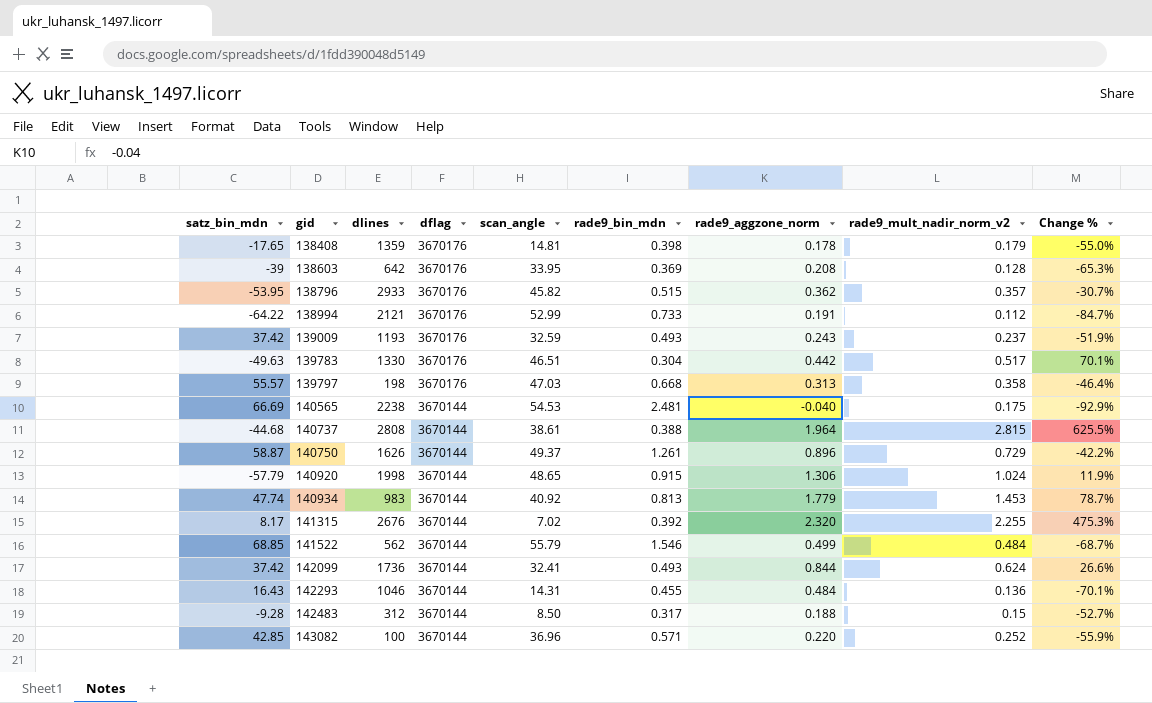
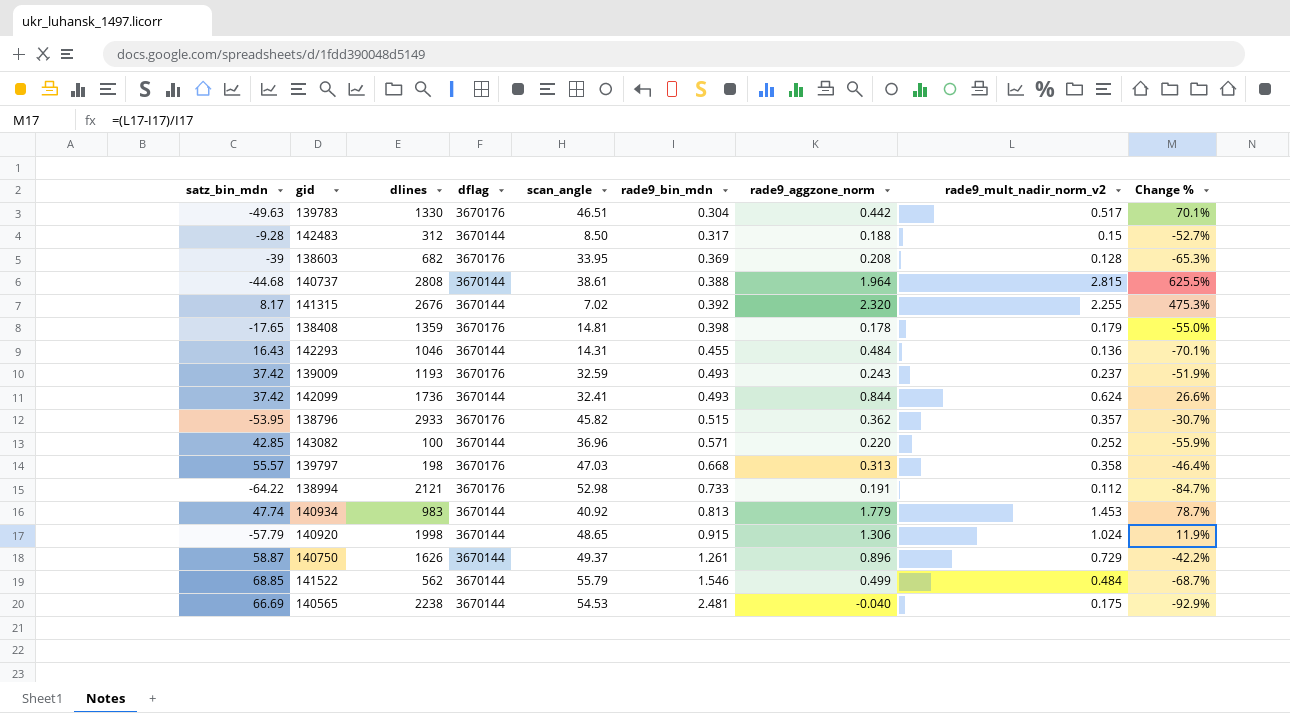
row order: gid ascending -> rade9_bin_mdn ascending
138603 | dlines: 642 -> 682
138994 | scan_angle: 52.99 -> 52.98

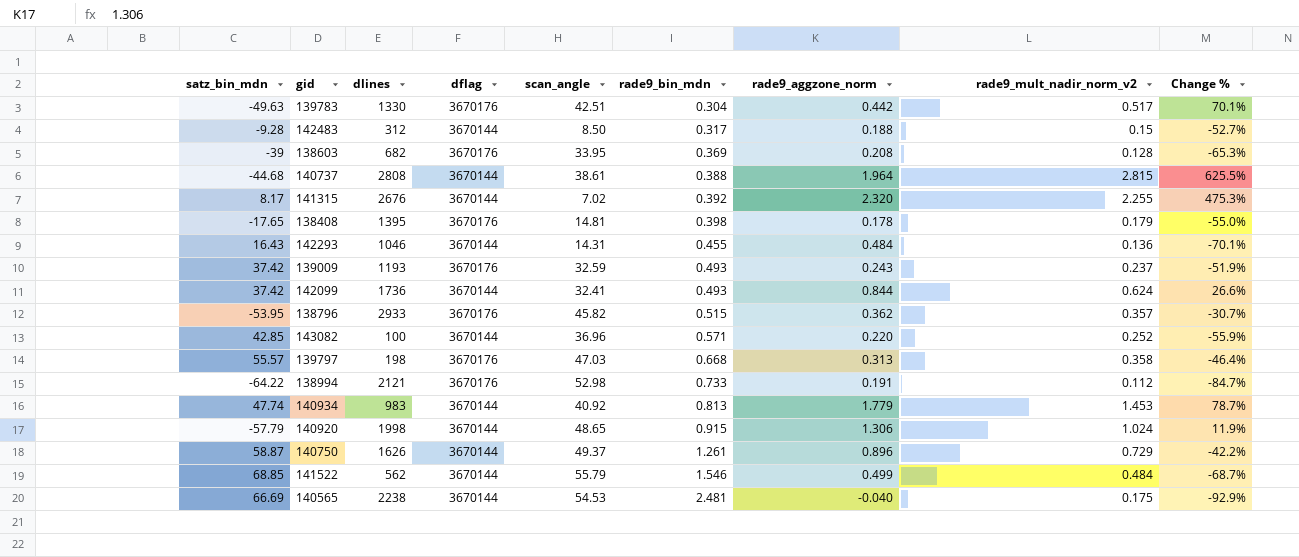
139783 | scan_angle: 46.51 -> 42.51
138408 | dlines: 1359 -> 1395

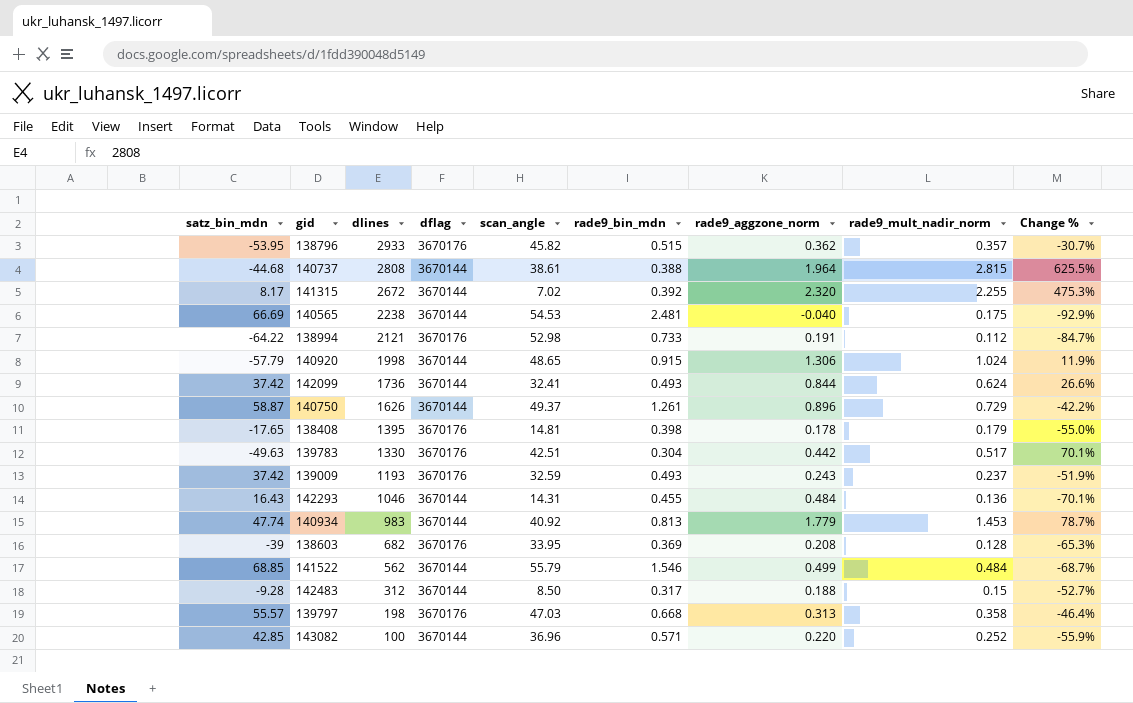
row order: rade9_bin_mdn ascending -> dlines descending
column name: rade9_mult_nadir_norm_v2 -> rade9_mult_nadir_norm
141315 | dlines: 2676 -> 2672

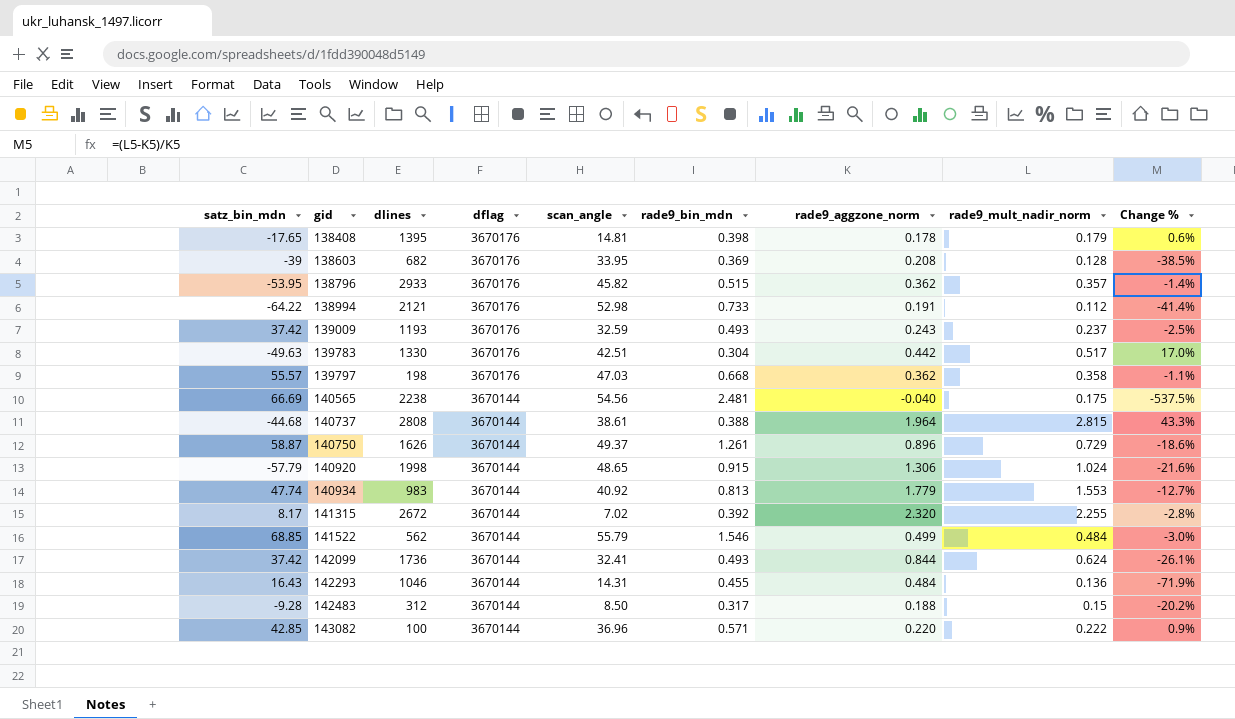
row order: dlines descending -> gid ascending
column Change % | formula: ([rade9_mult_nadir_norm] - [rade9_bin_mdn]) / [rade9_bin_mdn] -> ([rade9_mult_nadir_norm] - [rade9_aggzone_norm]) / [rade9_aggzone_norm]
139797 | rade9_aggzone_norm: 0.313 -> 0.362
140565 | scan_angle: 54.53 -> 54.56
140934 | rade9_mult_nadir_norm: 1.453 -> 1.553
143082 | rade9_mult_nadir_norm: 0.252 -> 0.222

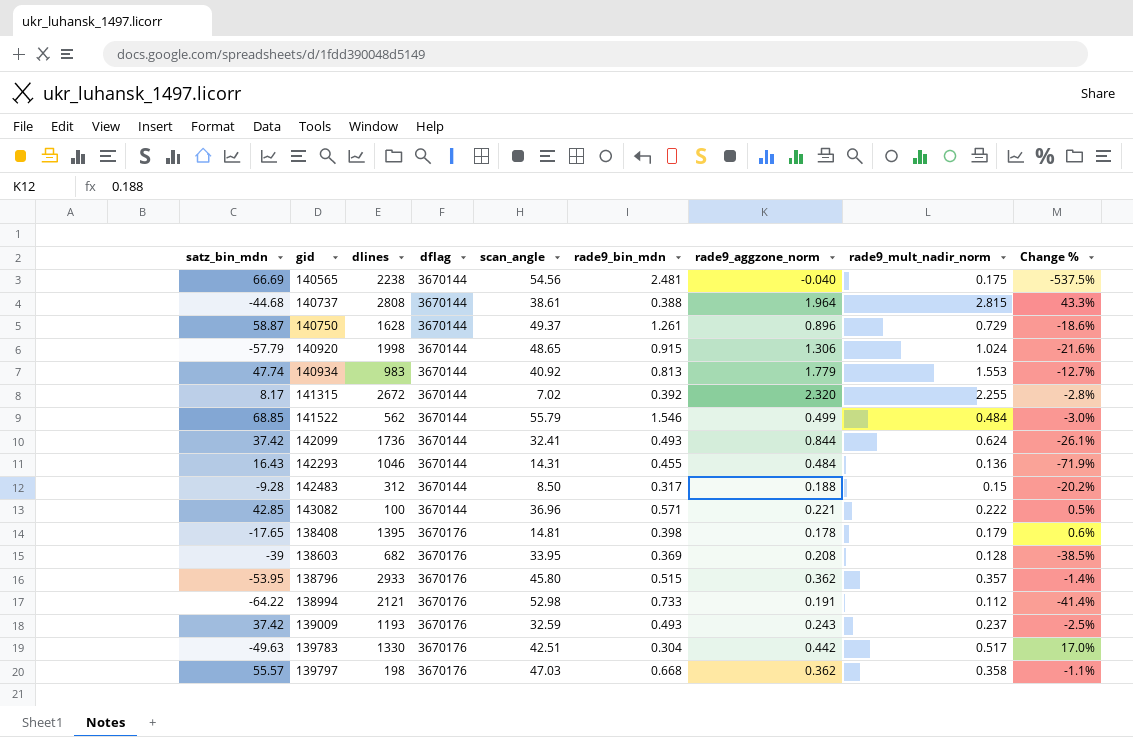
row order: gid ascending -> dflag ascending
140750 | dlines: 1626 -> 1628
143082 | rade9_aggzone_norm: 0.220 -> 0.221
143082 | Change %: 0.9% -> 0.5%
138796 | scan_angle: 45.82 -> 45.80

